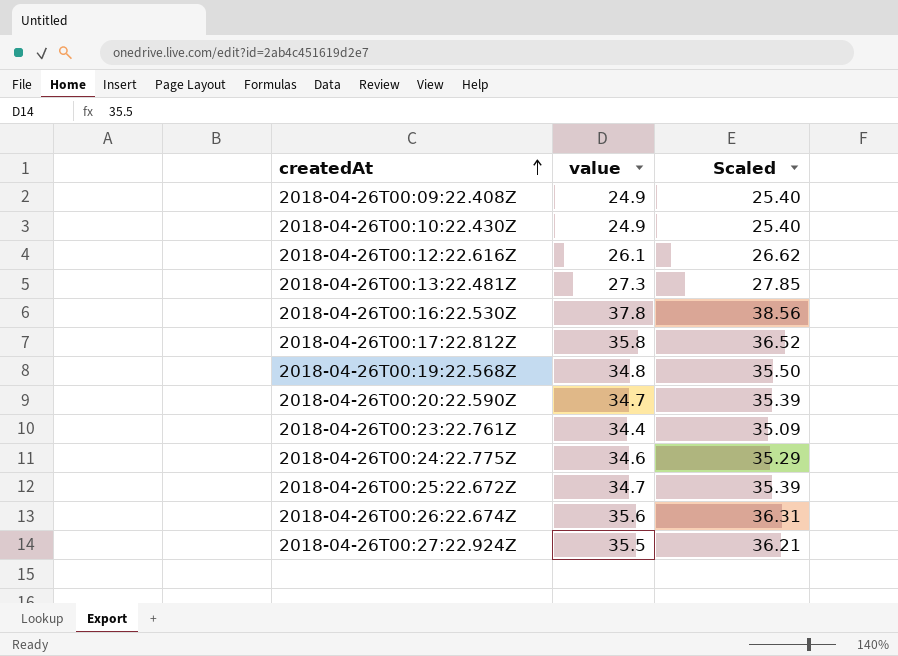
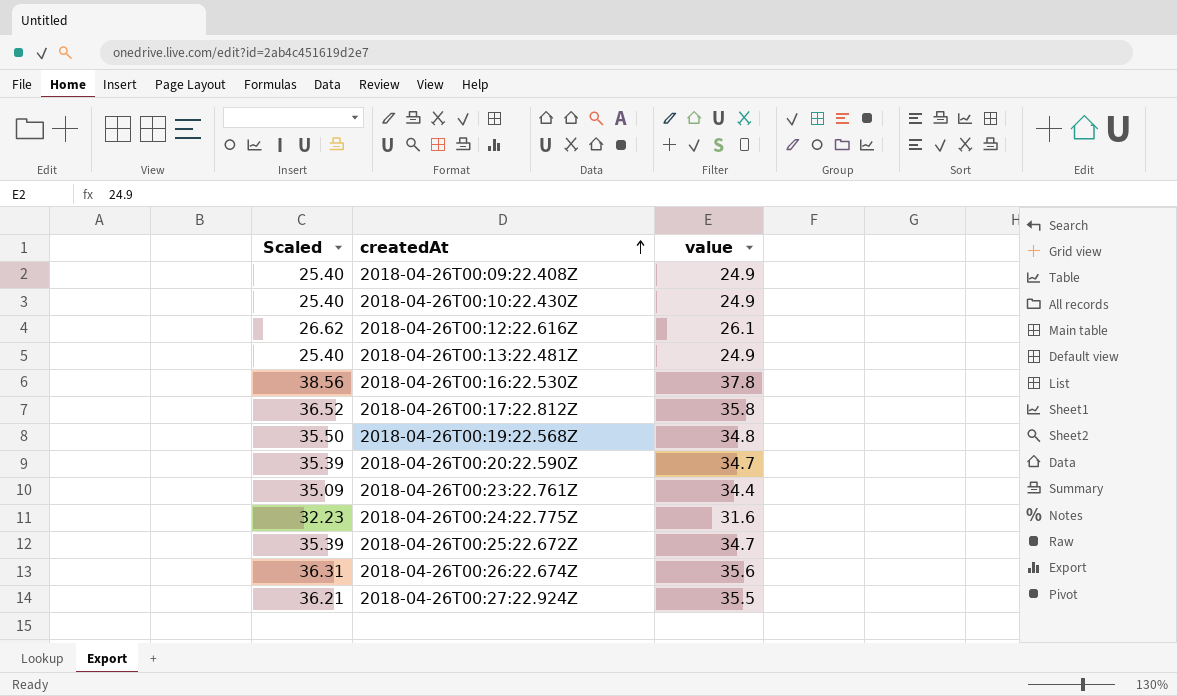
column Scaled | position: 3 -> 1
2018-04-26T00:13:22.481Z | Scaled: 27.85 -> 25.40
2018-04-26T00:13:22.481Z | value: 27.3 -> 24.9
2018-04-26T00:24:22.775Z | Scaled: 35.29 -> 32.23
2018-04-26T00:24:22.775Z | value: 34.6 -> 31.6

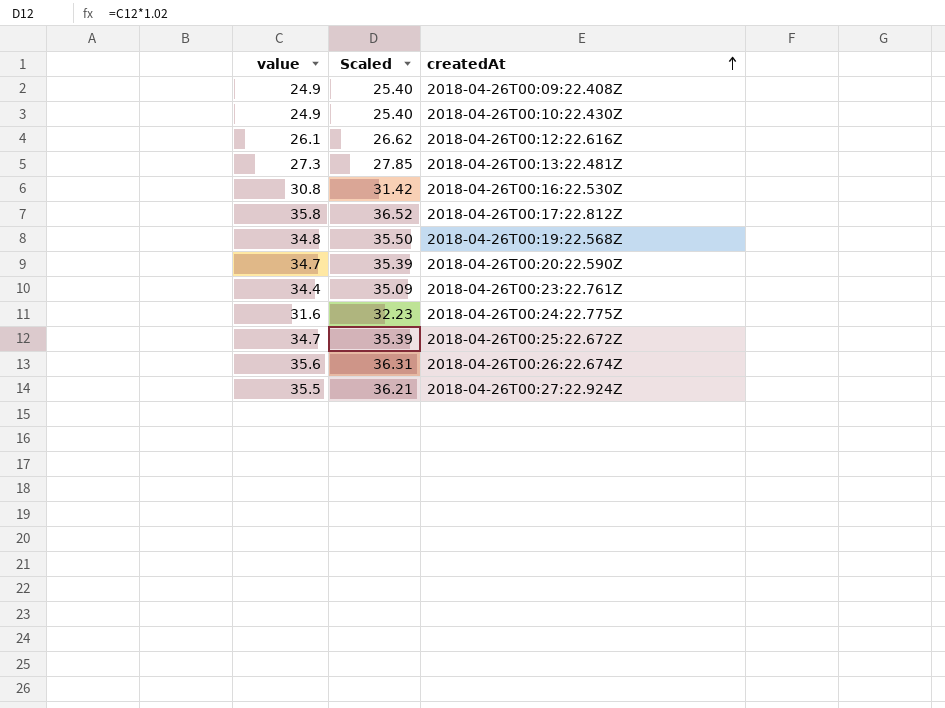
column value | position: 3 -> 1
2018-04-26T00:13:22.481Z | value: 24.9 -> 27.3
2018-04-26T00:13:22.481Z | Scaled: 25.40 -> 27.85
2018-04-26T00:16:22.530Z | value: 37.8 -> 30.8
2018-04-26T00:16:22.530Z | Scaled: 38.56 -> 31.42

